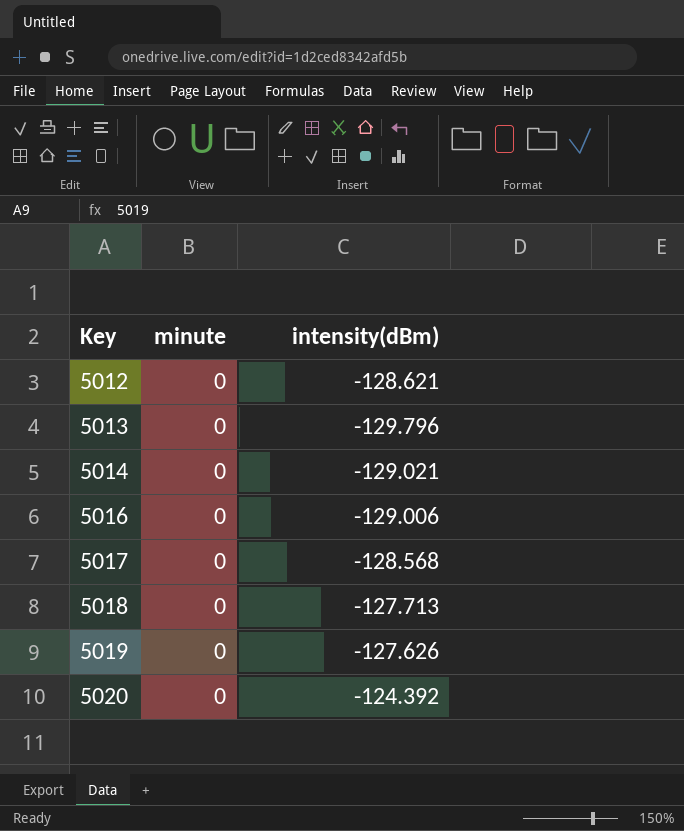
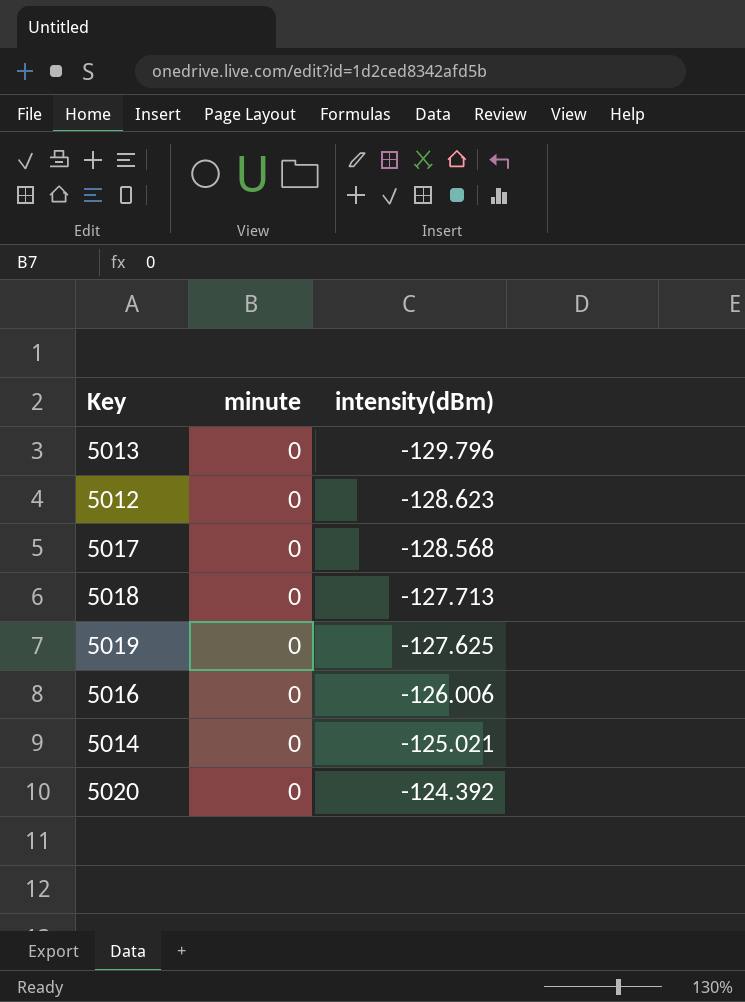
row order: Key ascending -> intensity(dBm) ascending
5012 | intensity(dBm): -128.621 -> -128.623
5019 | intensity(dBm): -127.626 -> -127.625
5016 | intensity(dBm): -129.006 -> -126.006
5014 | intensity(dBm): -129.021 -> -125.021

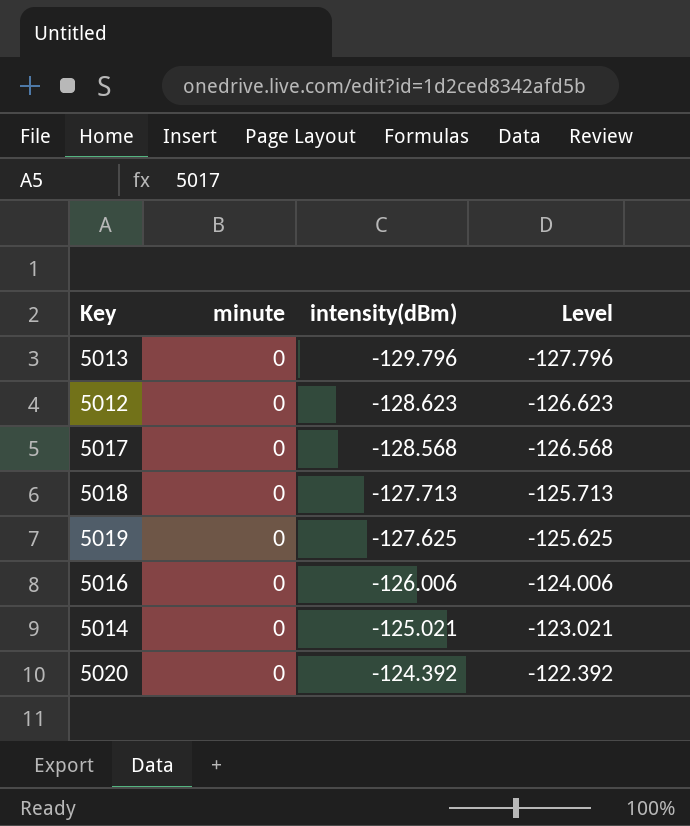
column Level | formula: none -> [intensity(dBm)] + 2

